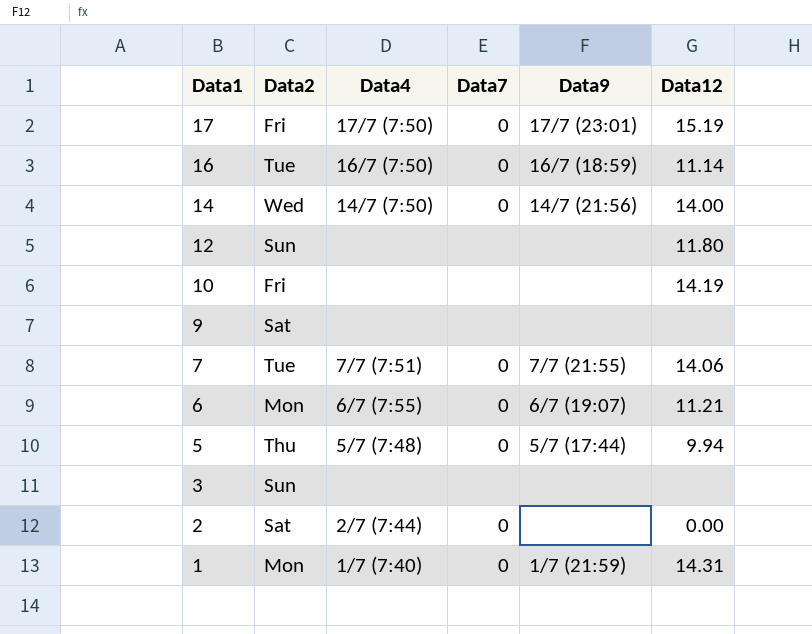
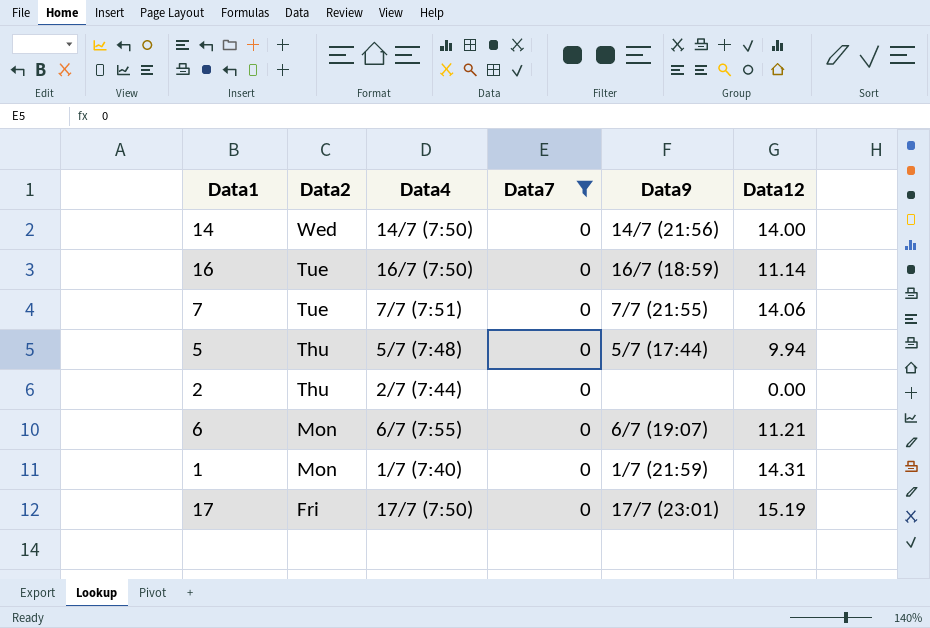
filter: none -> Data7 = 0
row order: Data1 descending -> Data2 descending
2 | Data2: Sat -> Thu

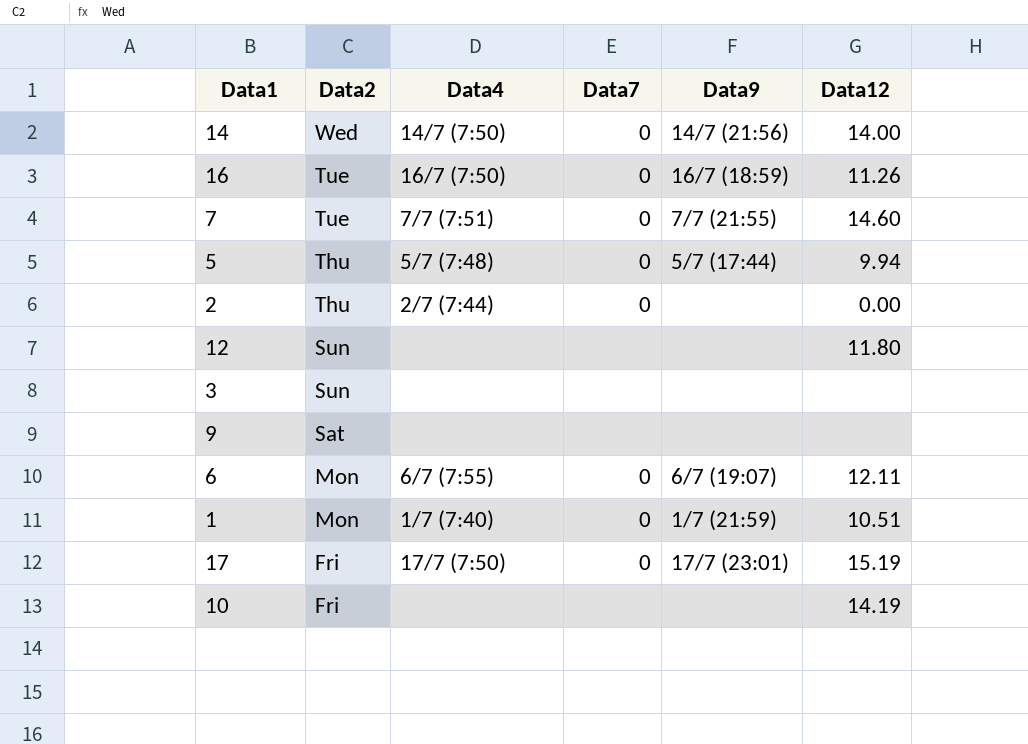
filter: Data7 = 0 -> none
16 | Data12: 11.14 -> 11.26
7 | Data12: 14.06 -> 14.60
6 | Data12: 11.21 -> 12.11
1 | Data12: 14.31 -> 10.51

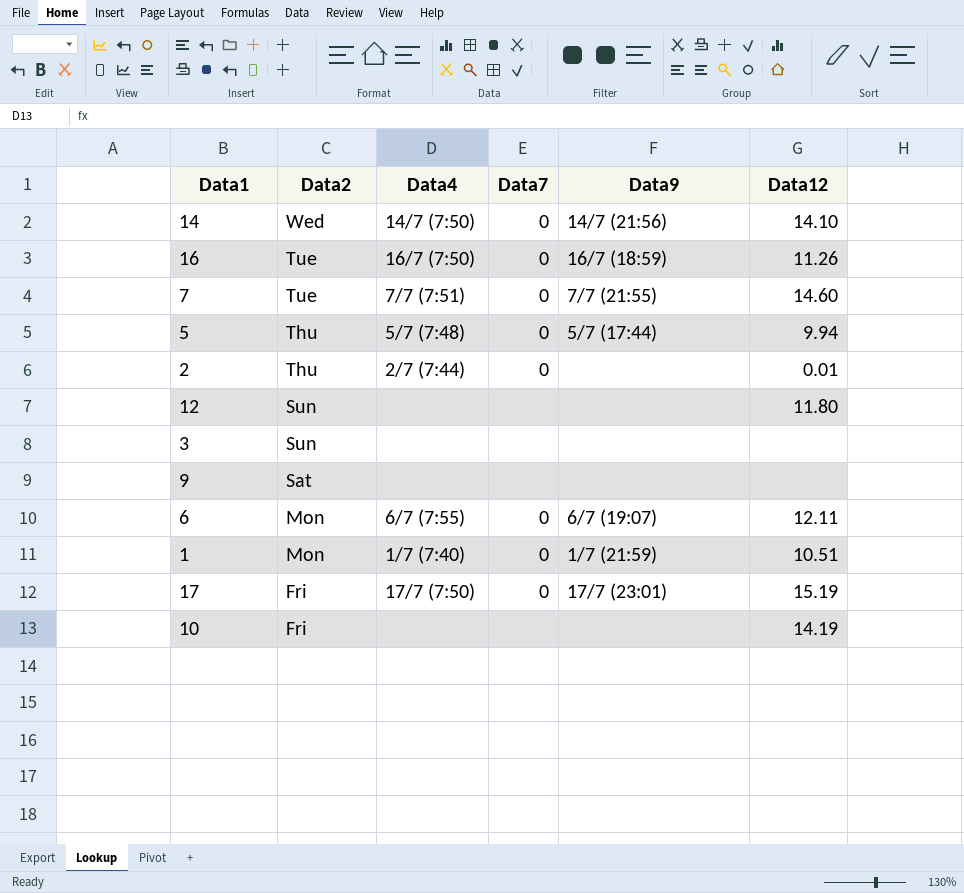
14 | Data12: 14.00 -> 14.10
2 | Data12: 0.00 -> 0.01

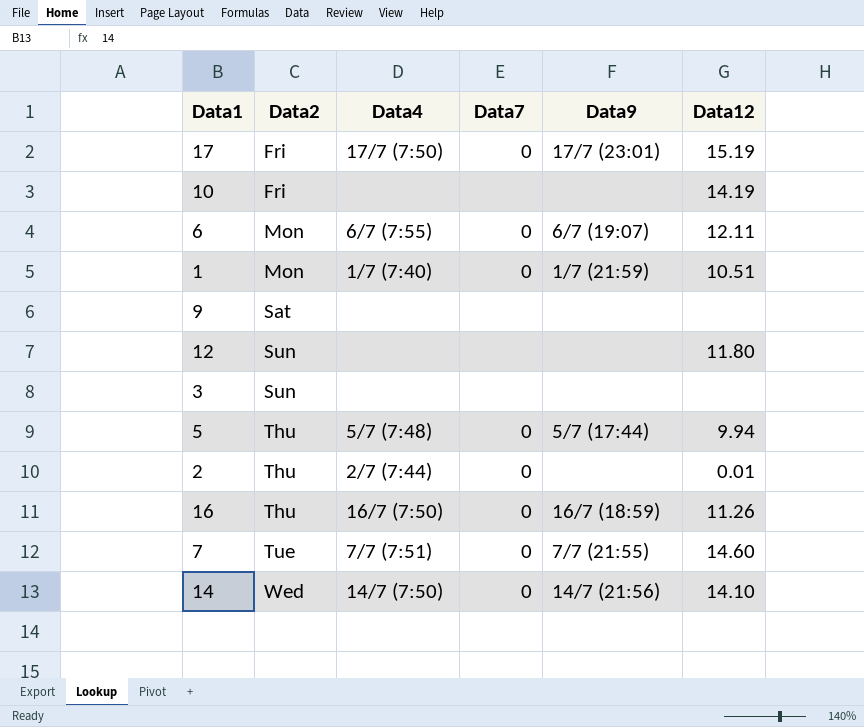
row order: Data2 descending -> Data2 ascending
16 | Data2: Tue -> Thu

